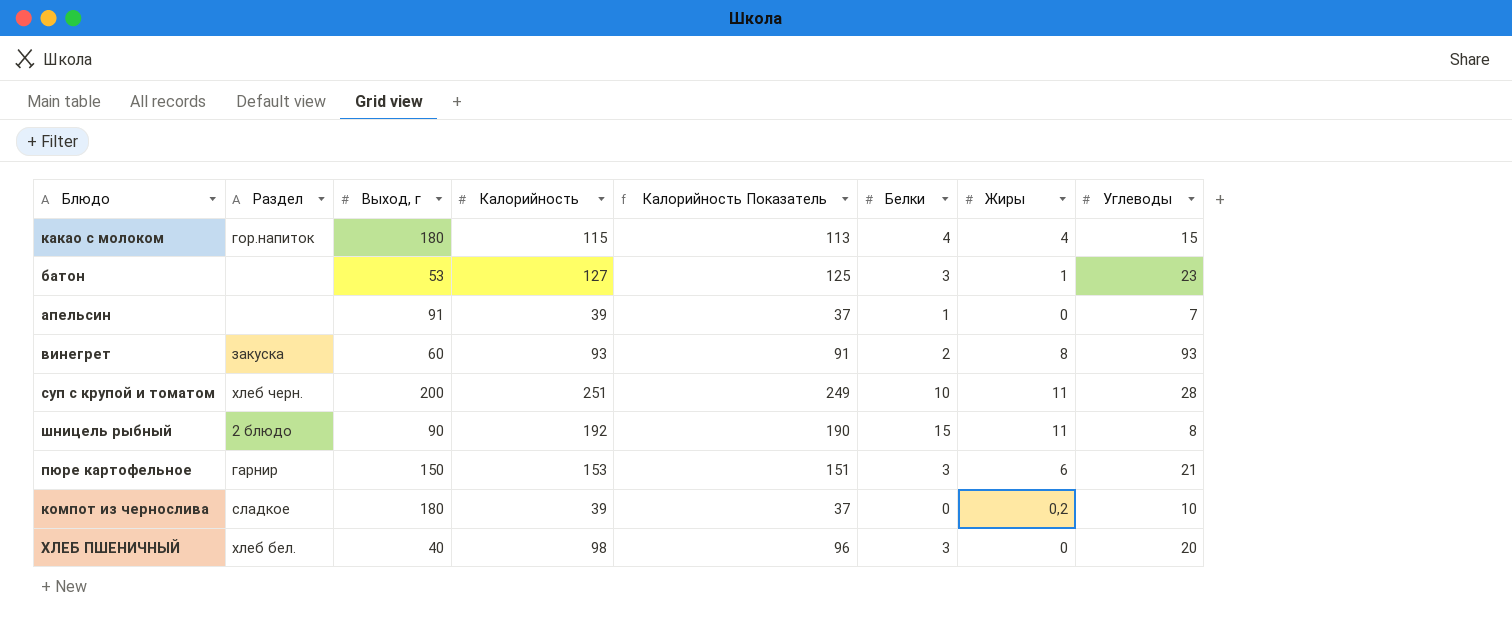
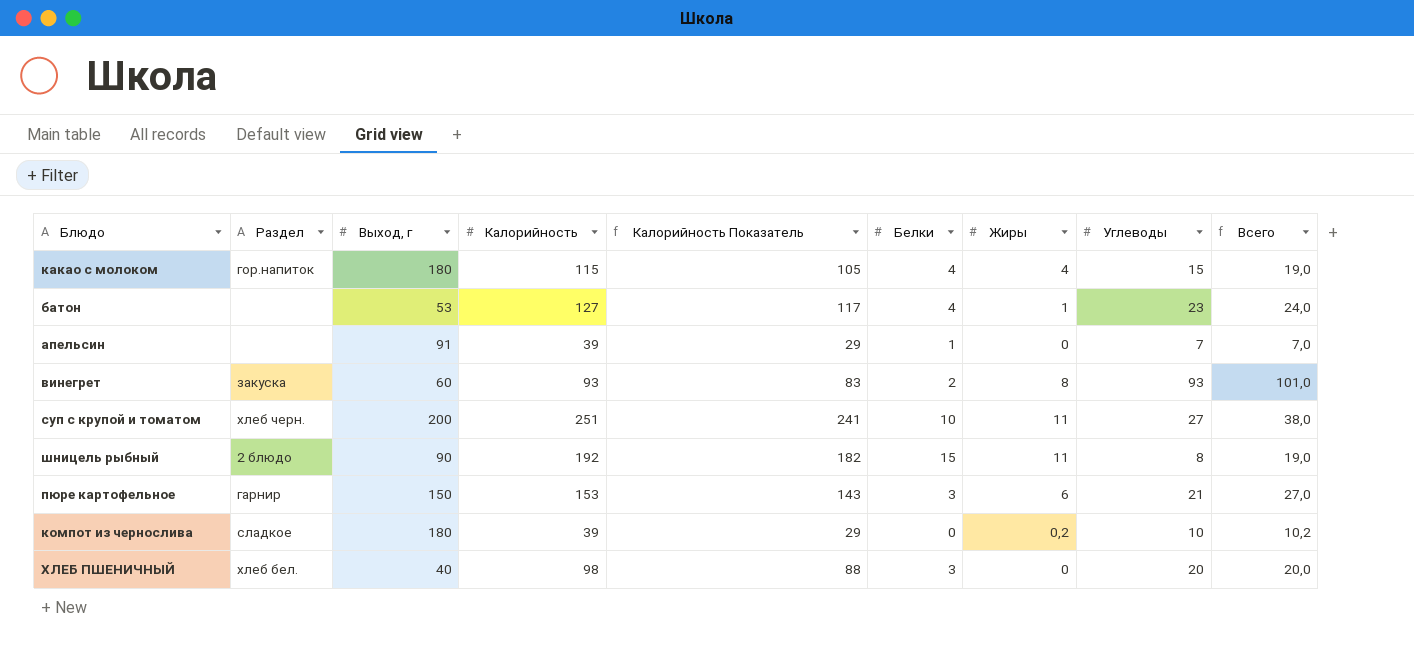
column Калорийность Показатель | formula: [Калорийность] - 2 -> [Калорийность] - 10
column Всего | formula: none -> [Жиры] + [Углеводы]
батон | Белки: 3 -> 4
суп с крупой и томатом | Углеводы: 28 -> 27

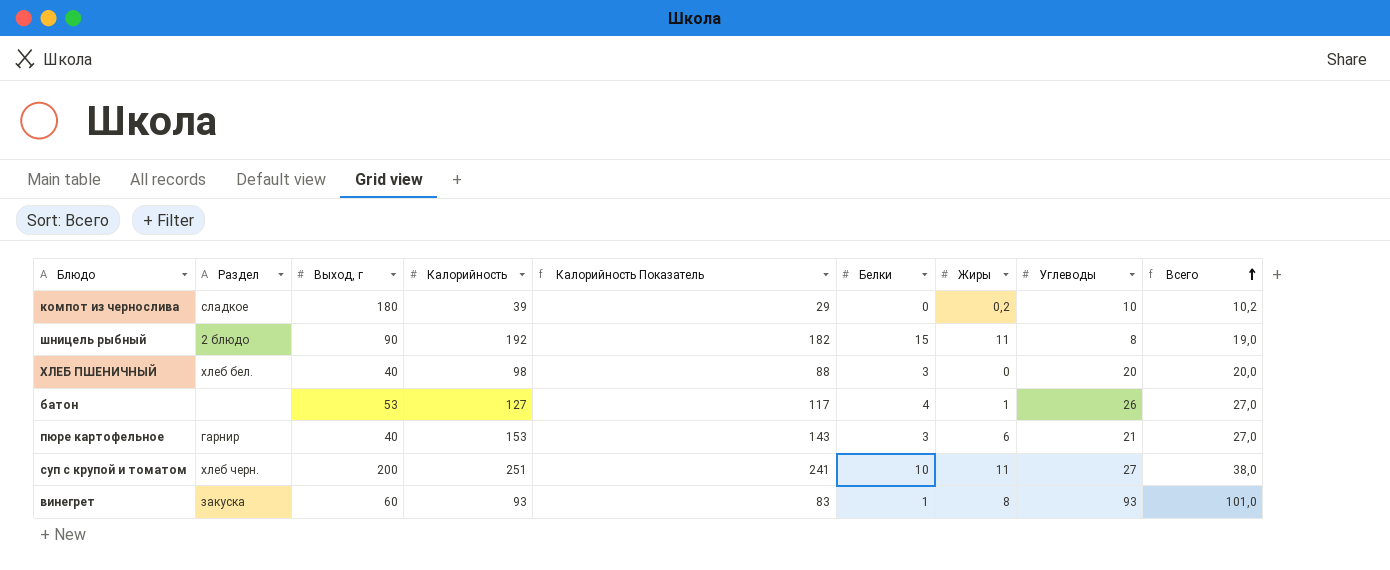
row order: none -> Всего ascending
row какао с молоком: гор.напиток | 180 | 115 | 105 | 4 | 4 | 15 | 19,0 -> none
row апельсин: none | 91 | 39 | 29 | 1 | 0 | 7 | 7,0 -> none
батон | Углеводы: 23 -> 26
батон | Всего: 24,0 -> 27,0
пюре картофельное | Выход, г: 150 -> 40
винегрет | Белки: 2 -> 1

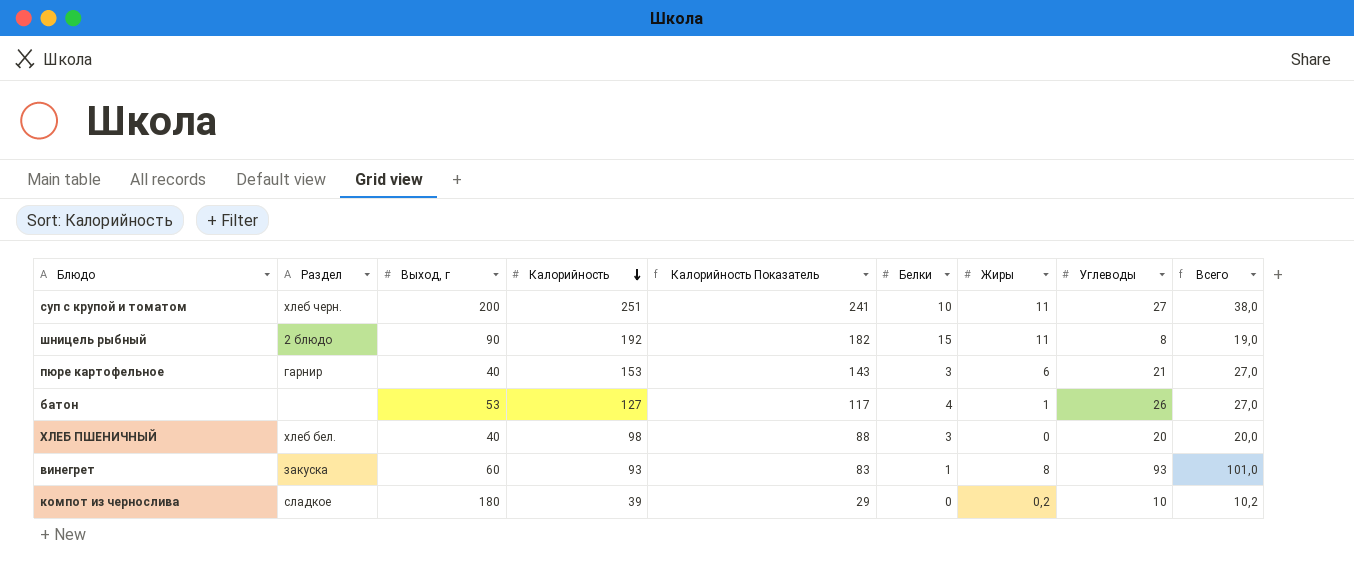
row order: Всего ascending -> Калорийность descending

